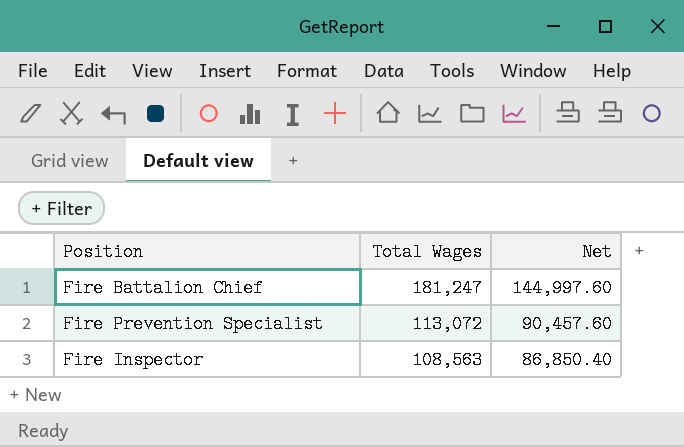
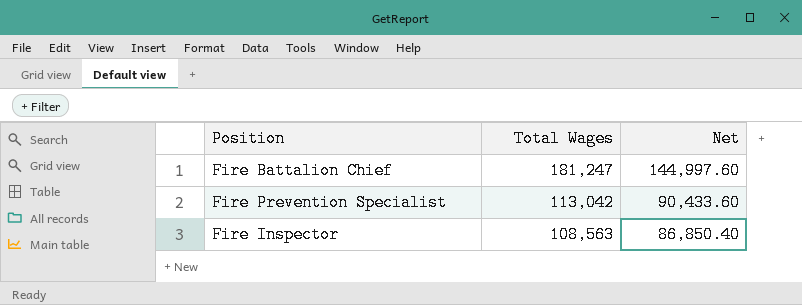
Fire Prevention Specialist | Total Wages: 113,072 -> 113,042
Fire Prevention Specialist | Net: 90,457.60 -> 90,433.60

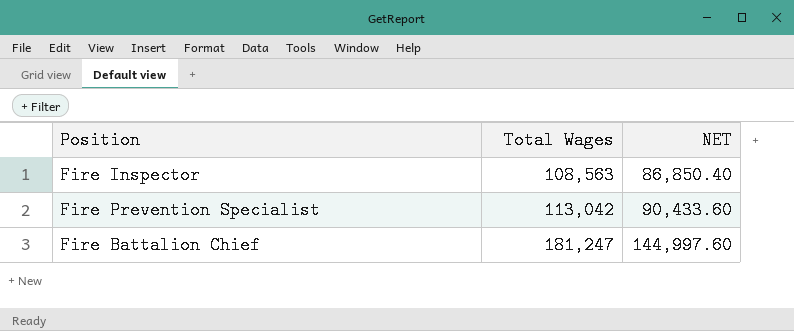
row order: Total Wages descending -> Total Wages ascending
column name: Net -> NET

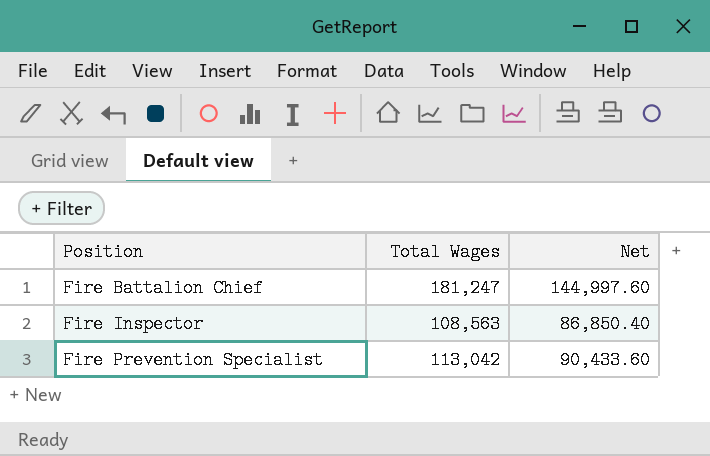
row order: Total Wages ascending -> Position ascending
column name: NET -> Net

